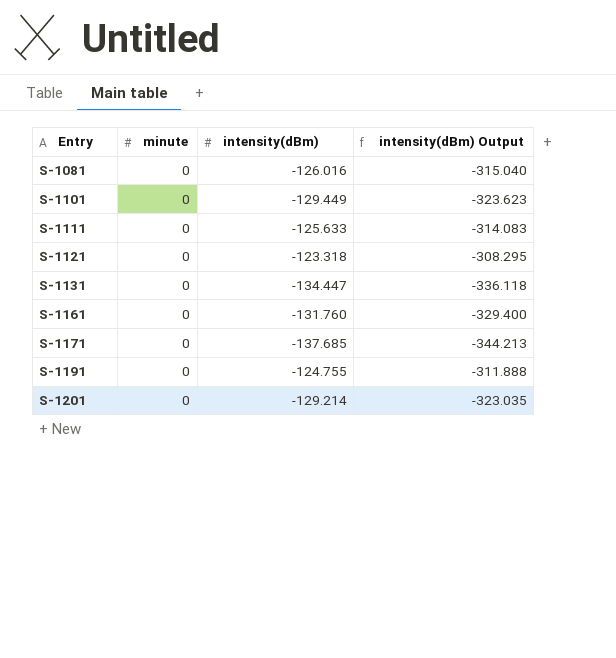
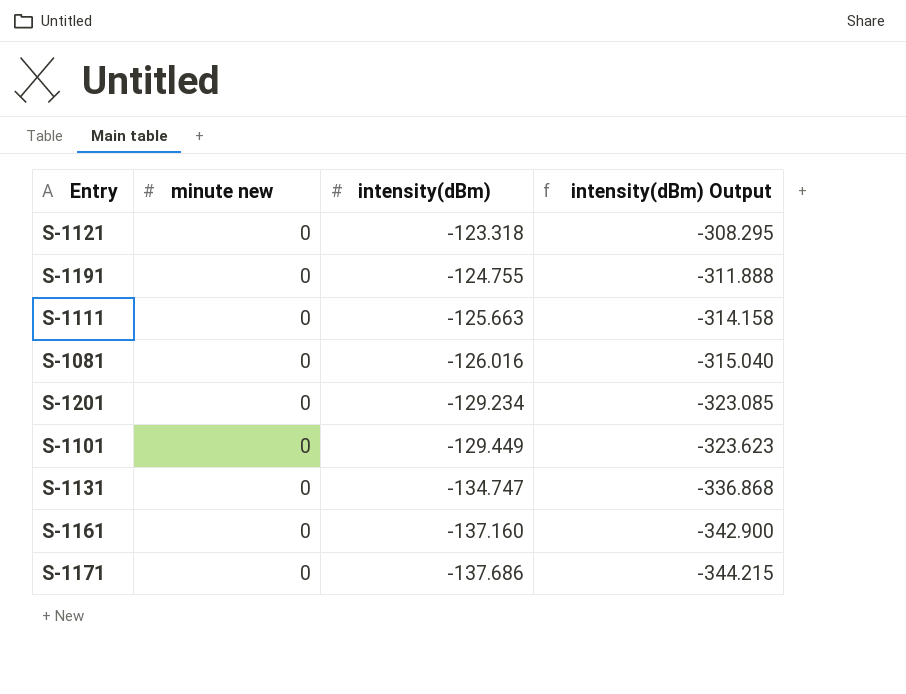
row order: Entry ascending -> intensity(dBm) descending
column name: minute -> minute new
S-1111 | intensity(dBm): -125.633 -> -125.663
S-1111 | intensity(dBm) Output: -314.083 -> -314.158
S-1201 | intensity(dBm): -129.214 -> -129.234
S-1201 | intensity(dBm) Output: -323.035 -> -323.085
S-1131 | intensity(dBm): -134.447 -> -134.747
S-1131 | intensity(dBm) Output: -336.118 -> -336.868
S-1161 | intensity(dBm): -131.760 -> -137.160
S-1161 | intensity(dBm) Output: -329.400 -> -342.900
S-1171 | intensity(dBm): -137.685 -> -137.686
S-1171 | intensity(dBm) Output: -344.213 -> -344.215

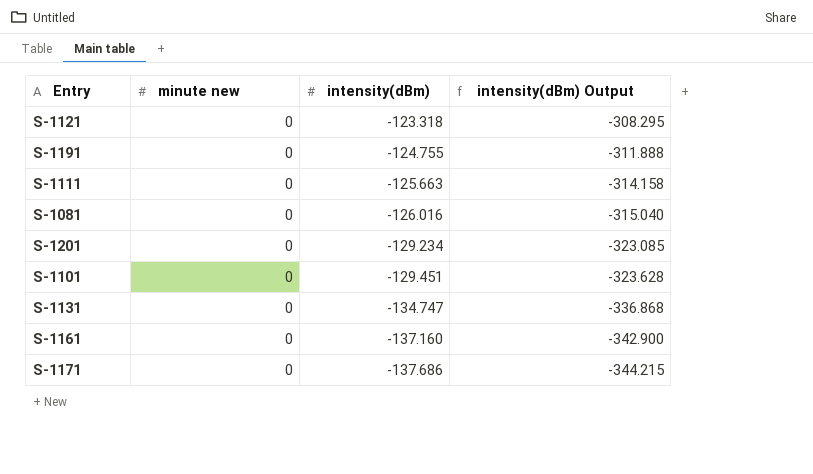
S-1101 | intensity(dBm): -129.449 -> -129.451
S-1101 | intensity(dBm) Output: -323.623 -> -323.628

